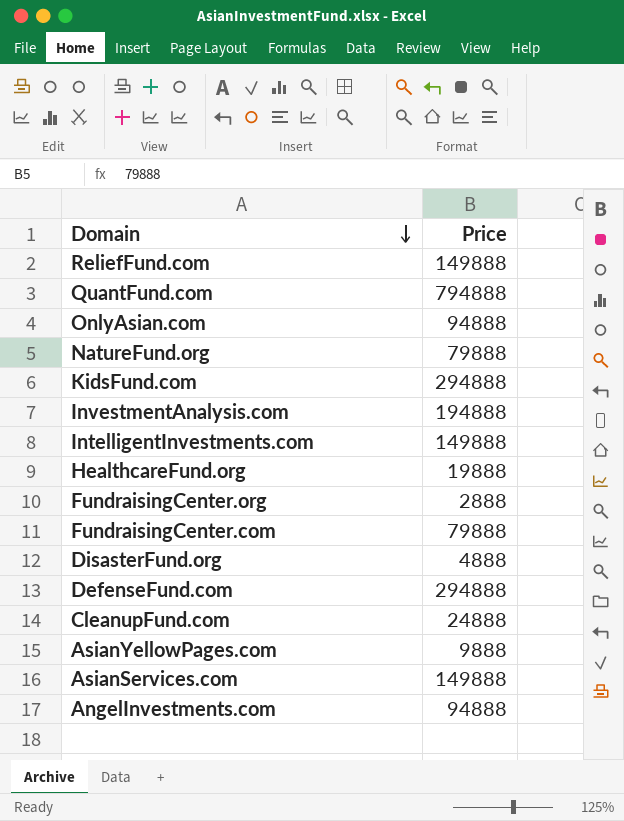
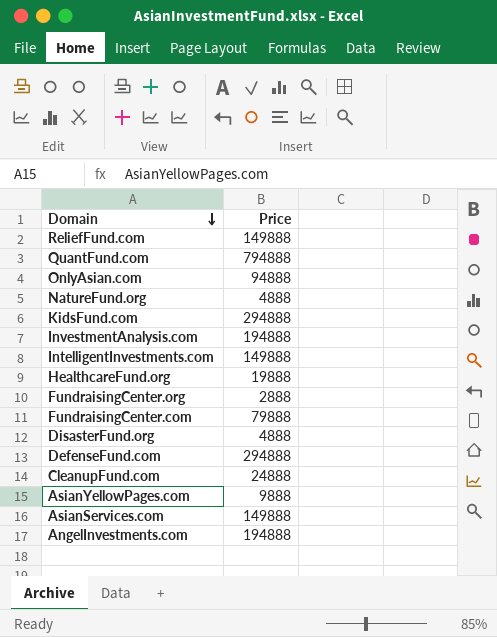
NatureFund.org | Price: 79888 -> 4888
AngelInvestments.com | Price: 94888 -> 194888

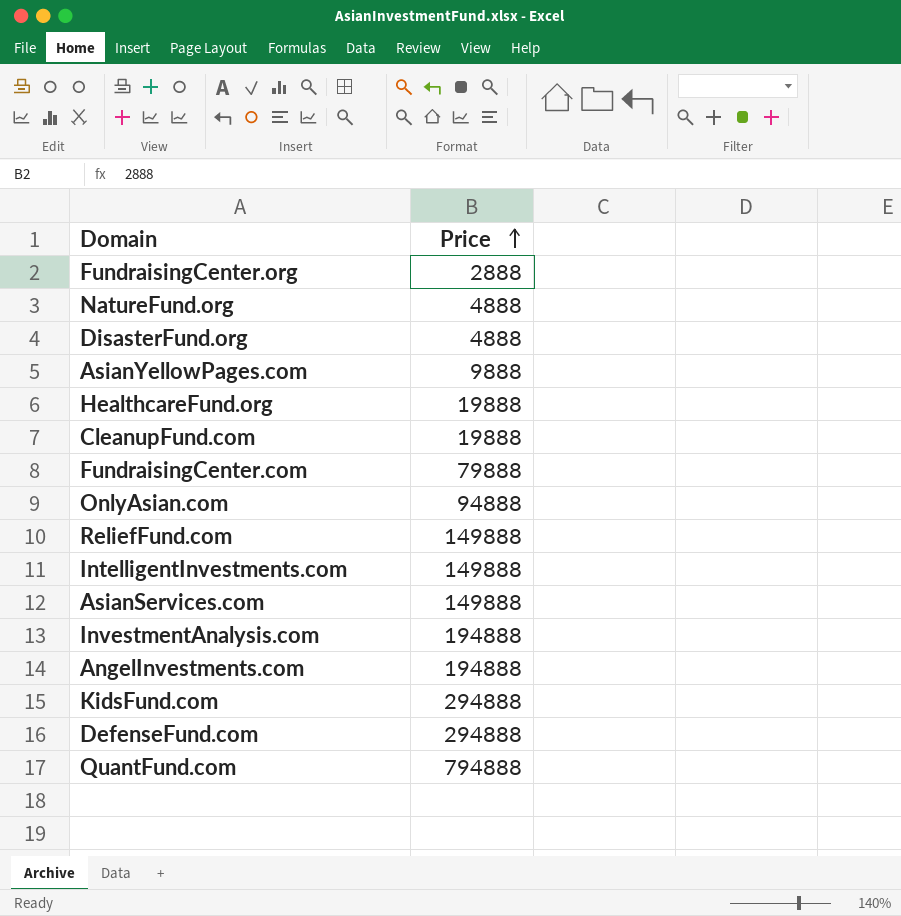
row order: Domain descending -> Price ascending
CleanupFund.com | Price: 24888 -> 19888

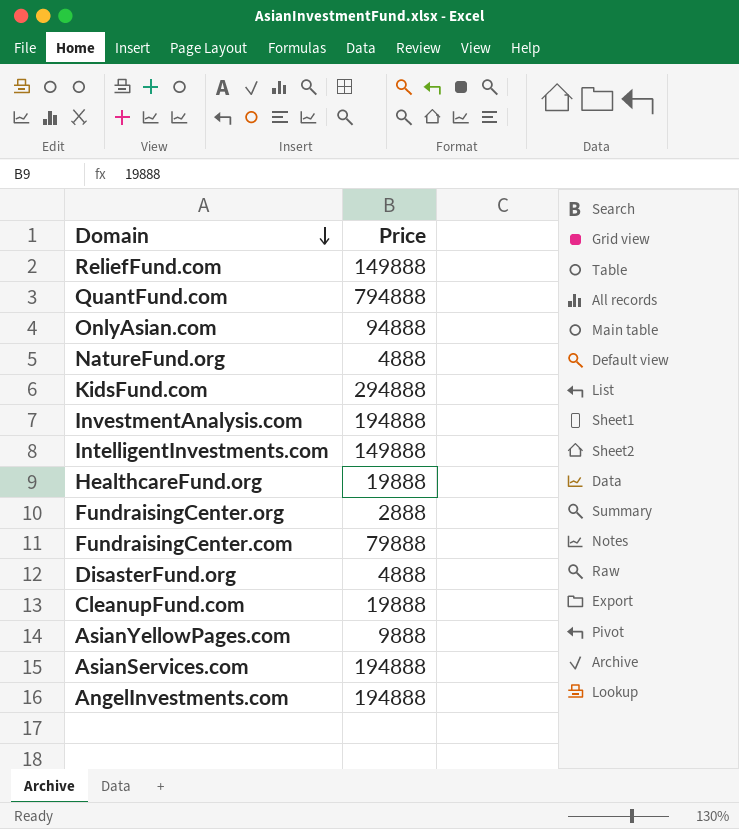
row order: Price ascending -> Domain descending
row DefenseFund.com: 294888 -> none
AsianServices.com | Price: 149888 -> 194888

